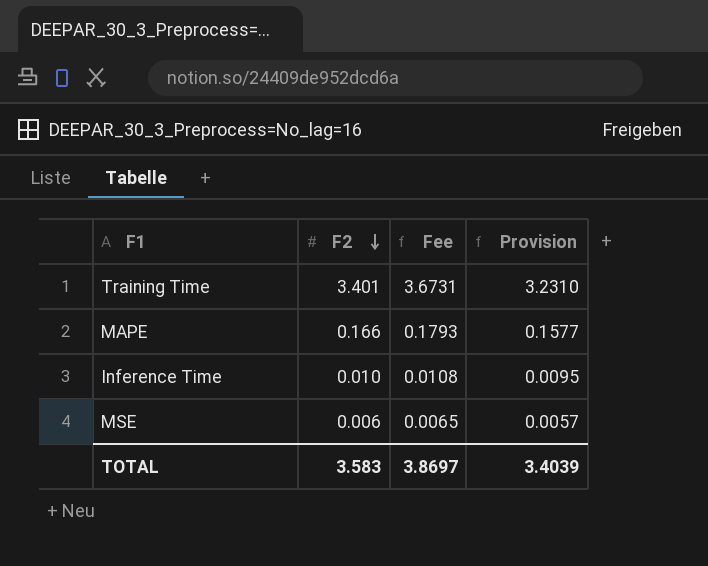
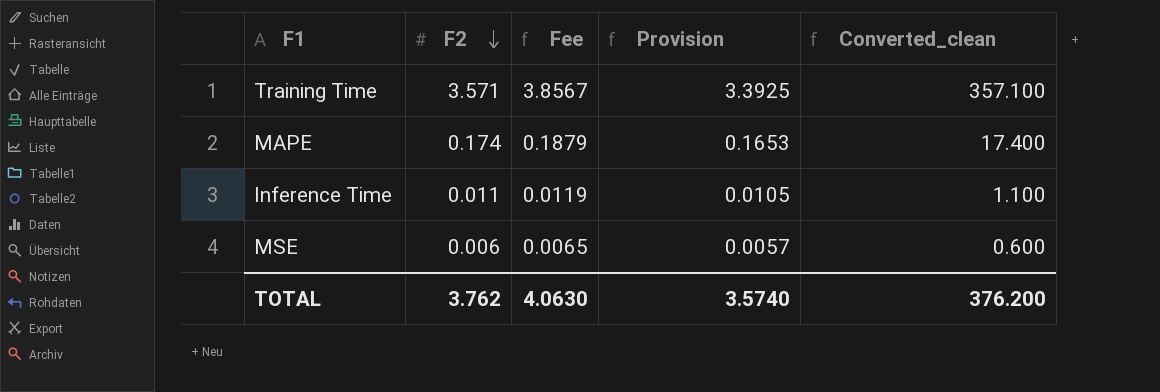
column Converted_clean | formula: none -> [F2] * 100
Training Time | F2: 3.401 -> 3.571
Training Time | Fee: 3.6731 -> 3.8567
Training Time | Provision: 3.2310 -> 3.3925
MAPE | F2: 0.166 -> 0.174
MAPE | Fee: 0.1793 -> 0.1879
MAPE | Provision: 0.1577 -> 0.1653
Inference Time | F2: 0.010 -> 0.011
Inference Time | Fee: 0.0108 -> 0.0119
Inference Time | Provision: 0.0095 -> 0.0105
TOTAL | F2: 3.583 -> 3.762
TOTAL | Fee: 3.8697 -> 4.0630
TOTAL | Provision: 3.4039 -> 3.5740

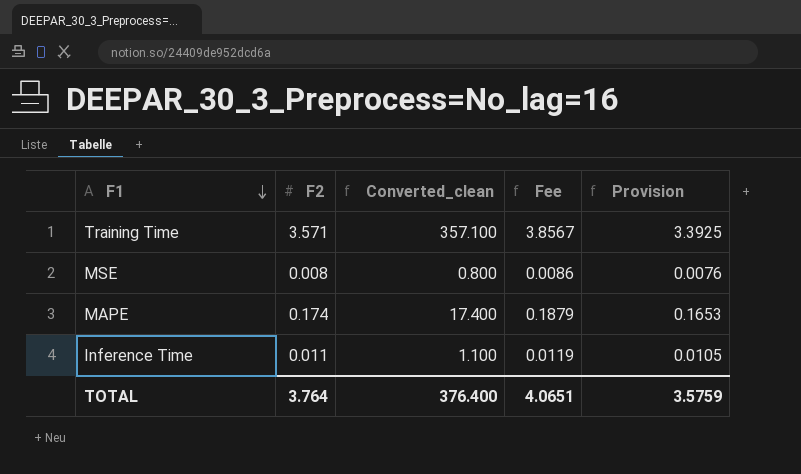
row order: F2 descending -> F1 descending
column Converted_clean | position: 5 -> 3
MSE | F2: 0.006 -> 0.008
MSE | Converted_clean: 0.600 -> 0.800
MSE | Fee: 0.0065 -> 0.0086
MSE | Provision: 0.0057 -> 0.0076
TOTAL | F2: 3.762 -> 3.764
TOTAL | Converted_clean: 376.200 -> 376.400
TOTAL | Fee: 4.0630 -> 4.0651
TOTAL | Provision: 3.5740 -> 3.5759

